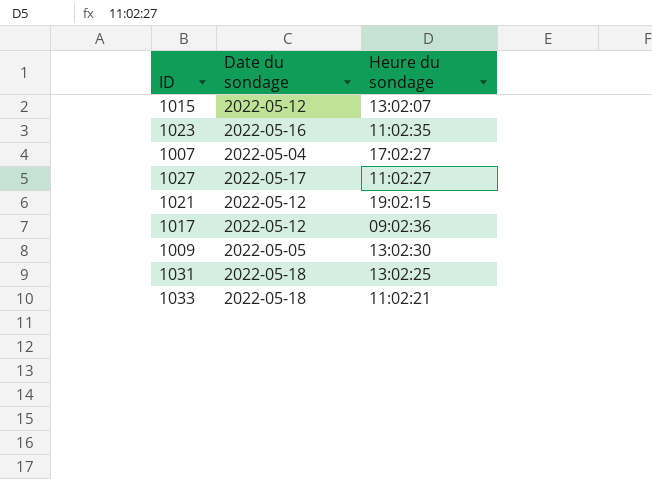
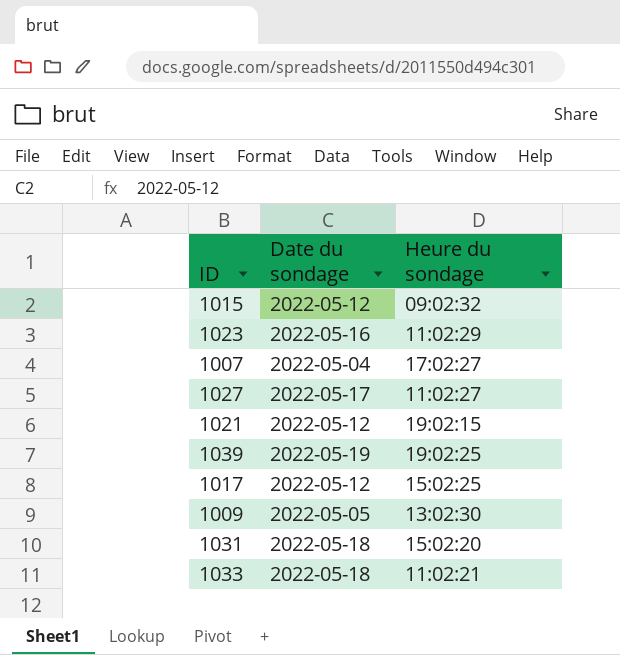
1015 | Heure du sondage: 13:02:07 -> 09:02:32
1023 | Heure du sondage: 11:02:35 -> 11:02:29
row 1039: none -> 2022-05-19 | 19:02:25
1017 | Heure du sondage: 09:02:36 -> 15:02:25
1031 | Heure du sondage: 13:02:25 -> 15:02:20

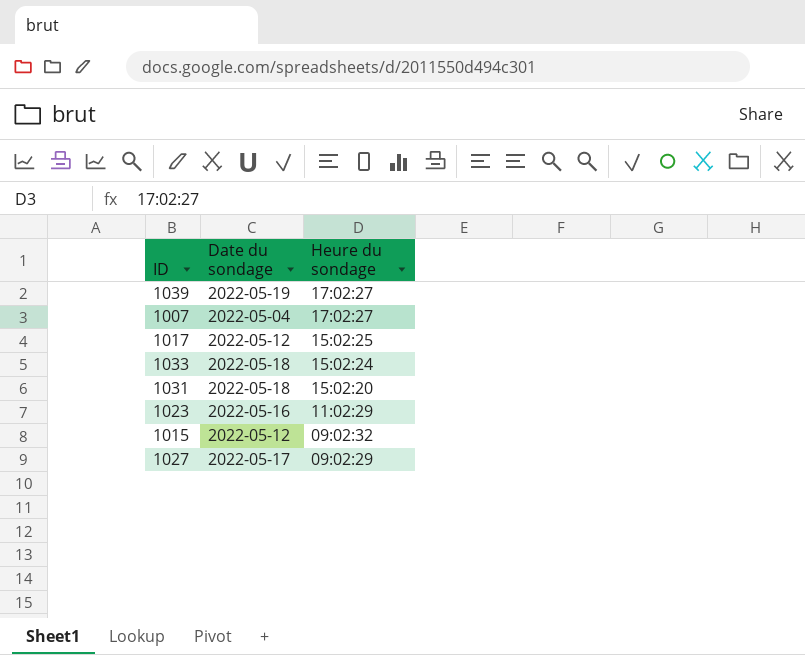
row order: none -> Heure du sondage descending
row 1021: 2022-05-12 | 19:02:15 -> none
row 1009: 2022-05-05 | 13:02:30 -> none
1039 | Heure du sondage: 19:02:25 -> 17:02:27
1033 | Heure du sondage: 11:02:21 -> 15:02:24
1027 | Heure du sondage: 11:02:27 -> 09:02:29

